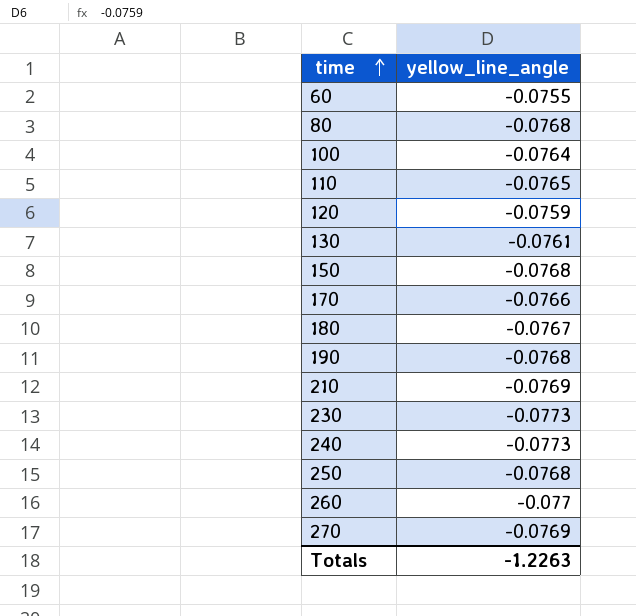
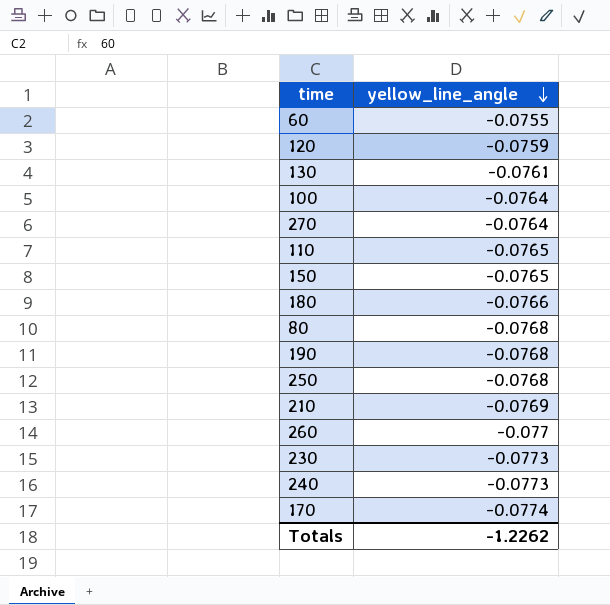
row order: time ascending -> yellow_line_angle descending
270 | yellow_line_angle: -0.0769 -> -0.0764
150 | yellow_line_angle: -0.0768 -> -0.0765
180 | yellow_line_angle: -0.0767 -> -0.0766
170 | yellow_line_angle: -0.0766 -> -0.0774
Totals | yellow_line_angle: -1.2263 -> -1.2262

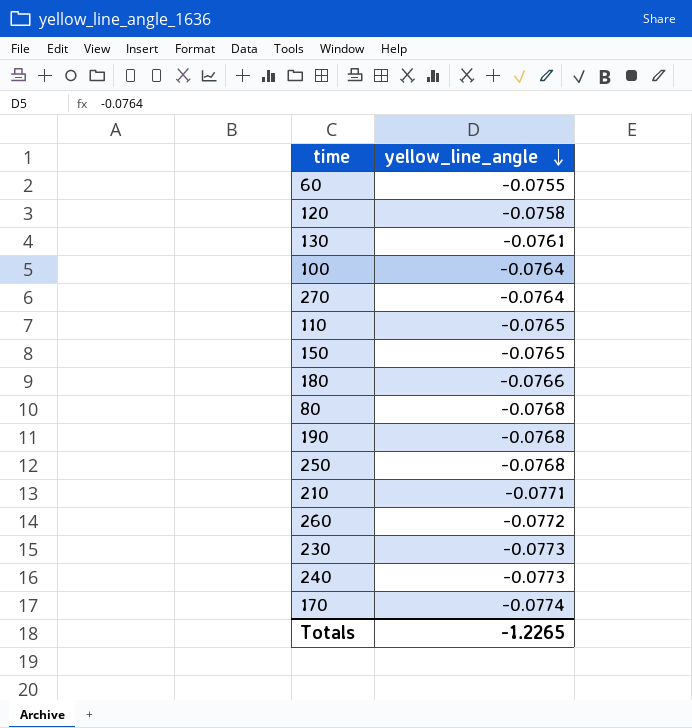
120 | yellow_line_angle: -0.0759 -> -0.0758
210 | yellow_line_angle: -0.0769 -> -0.0771
260 | yellow_line_angle: -0.077 -> -0.0772
Totals | yellow_line_angle: -1.2262 -> -1.2265

